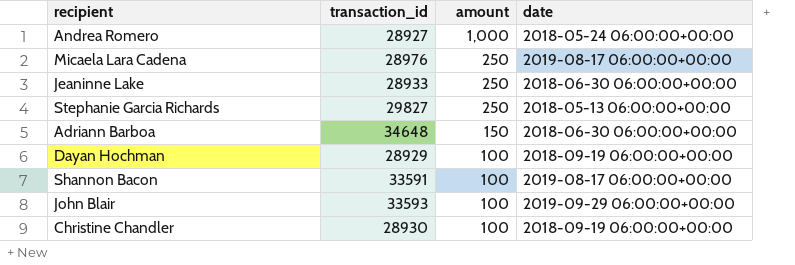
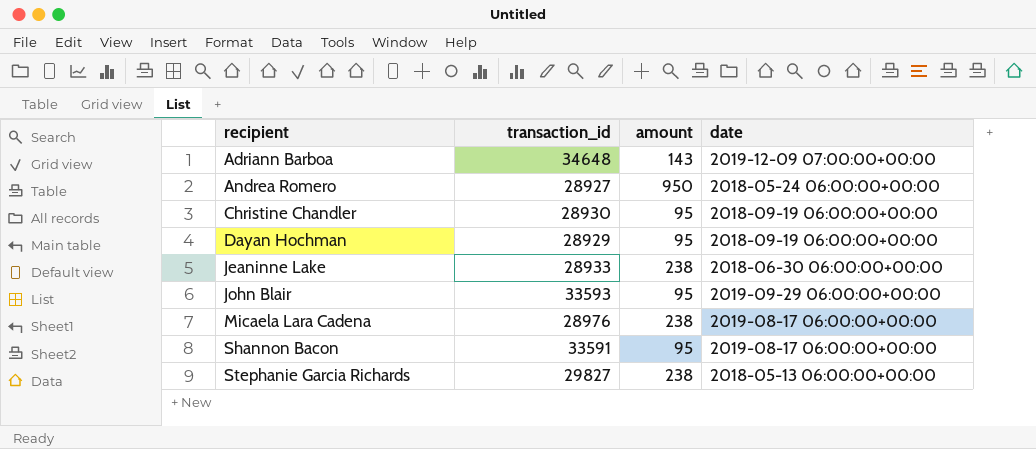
row order: amount descending -> recipient ascending
Adriann Barboa | amount: 150 -> 143
Adriann Barboa | date: 2018-06-30 06:00:00+00:00 -> 2019-12-09 07:00:00+00:00
Andrea Romero | amount: 1,000 -> 950
Christine Chandler | amount: 100 -> 95
Dayan Hochman | amount: 100 -> 95
Jeaninne Lake | amount: 250 -> 238
John Blair | amount: 100 -> 95
Micaela Lara Cadena | amount: 250 -> 238
Shannon Bacon | amount: 100 -> 95
Stephanie Garcia Richards | amount: 250 -> 238

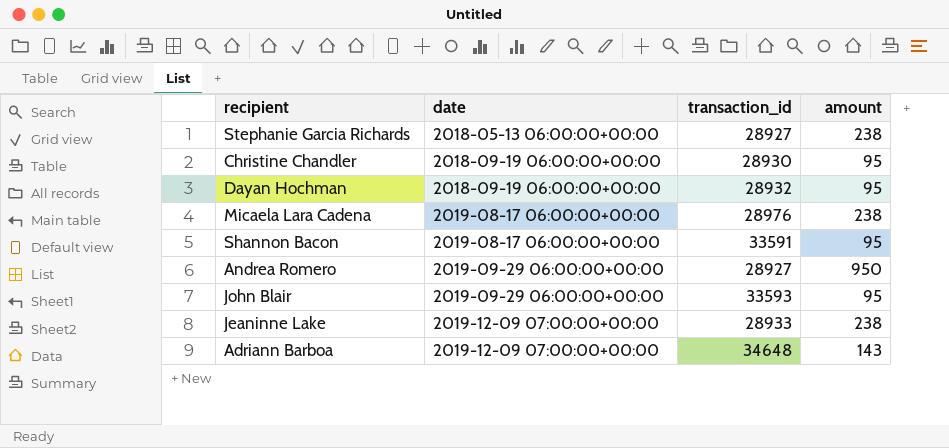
row order: recipient ascending -> date ascending
column date | position: 4 -> 2
Stephanie Garcia Richards | transaction_id: 29827 -> 28927
Dayan Hochman | transaction_id: 28929 -> 28932
Andrea Romero | date: 2018-05-24 06:00:00+00:00 -> 2019-09-29 06:00:00+00:00
Jeaninne Lake | date: 2018-06-30 06:00:00+00:00 -> 2019-12-09 07:00:00+00:00

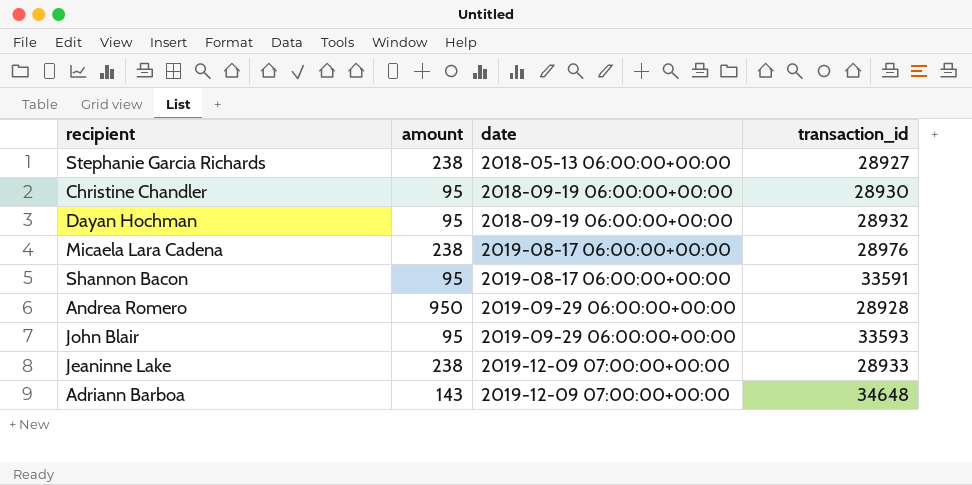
column amount | position: 4 -> 2
Andrea Romero | transaction_id: 28927 -> 28928

